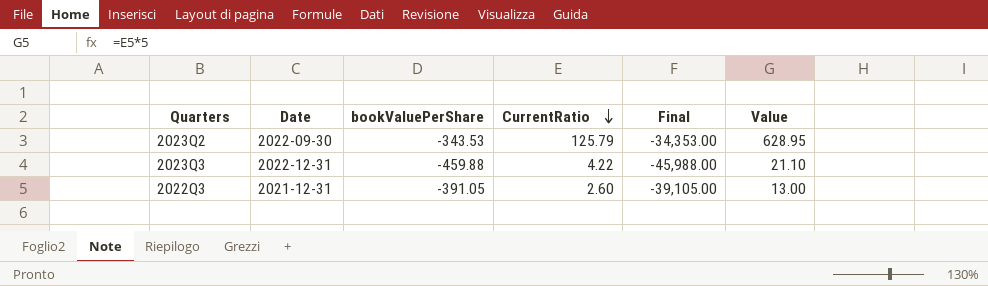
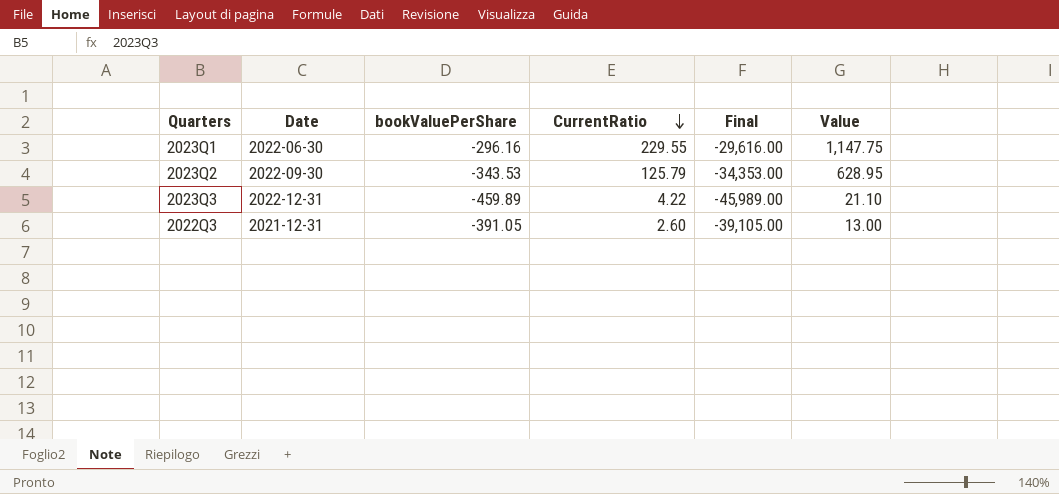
row 2023Q1: none -> 2022-06-30 | -296.16 | 229.55 | -29,616.00 | 1,147.75
2023Q3 | bookValuePerShare: -459.88 -> -459.89
2023Q3 | Final: -45,988.00 -> -45,989.00

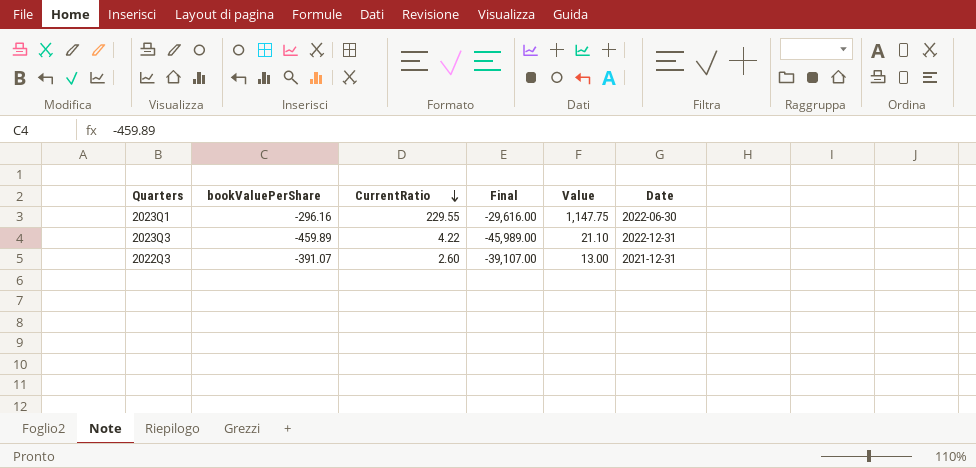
column Date | position: 2 -> 6
row 2023Q2: 2022-09-30 | -343.53 | 125.79 | -34,353.00 | 628.95 -> none
2022Q3 | bookValuePerShare: -391.05 -> -391.07
2022Q3 | Final: -39,105.00 -> -39,107.00

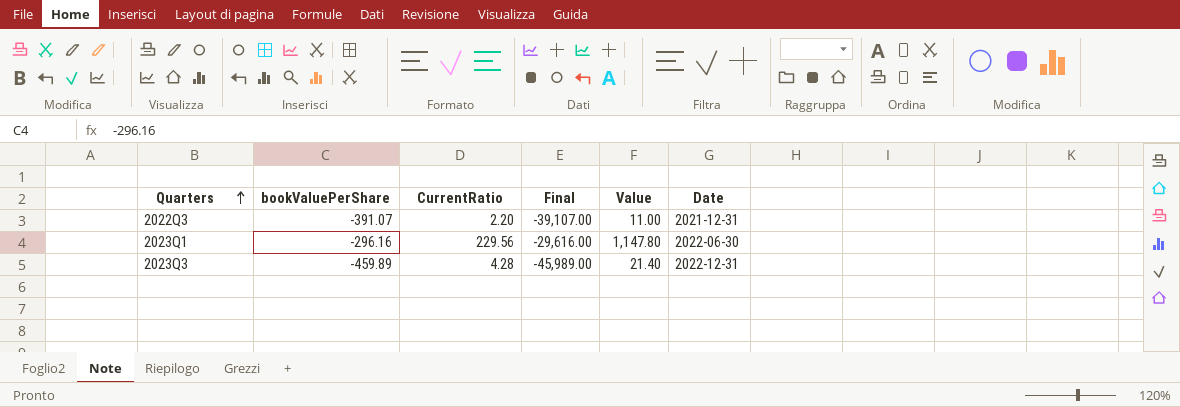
row order: CurrentRatio descending -> Quarters ascending
2022Q3 | CurrentRatio: 2.60 -> 2.20
2022Q3 | Value: 13.00 -> 11.00
2023Q1 | CurrentRatio: 229.55 -> 229.56
2023Q1 | Value: 1,147.75 -> 1,147.80
2023Q3 | CurrentRatio: 4.22 -> 4.28
2023Q3 | Value: 21.10 -> 21.40

